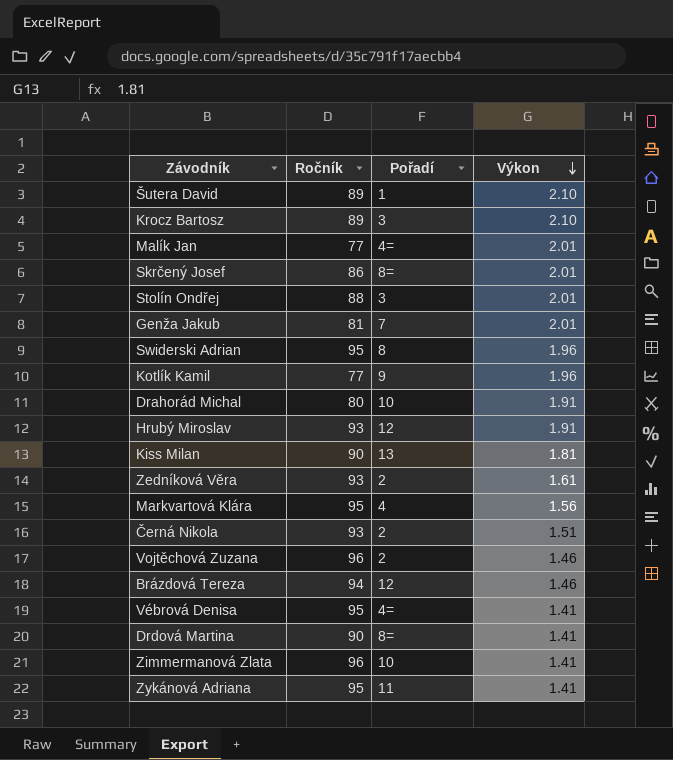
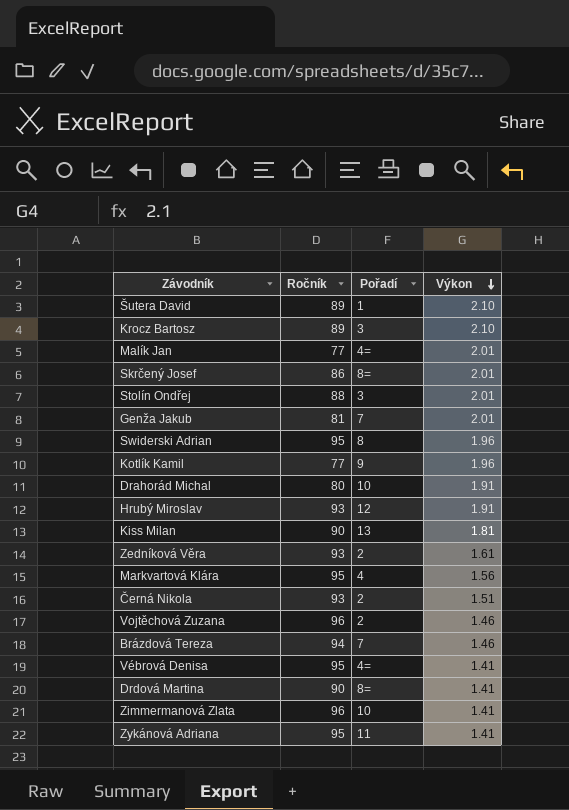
Brázdová Tereza | Pořadí: 12 -> 7

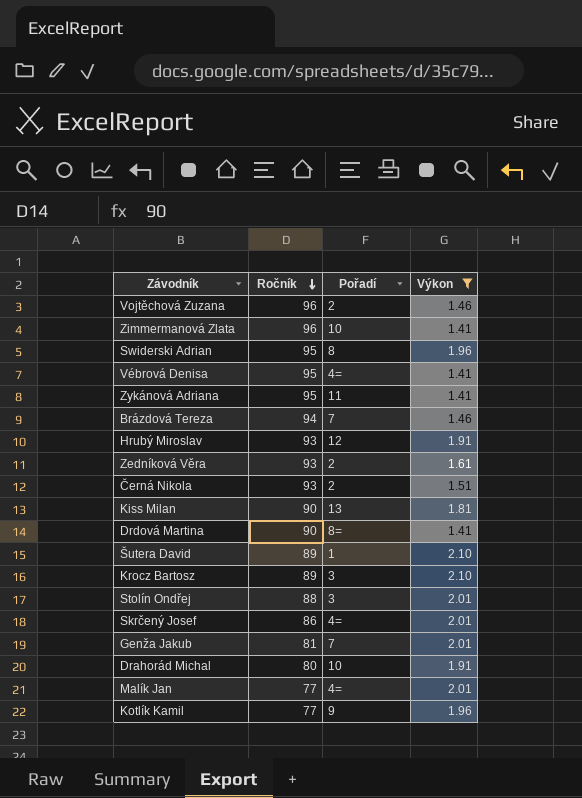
filter: none -> Výkon != 1.56
row order: Výkon descending -> Ročník descending
Skrčený Josef | Pořadí: 8= -> 4=

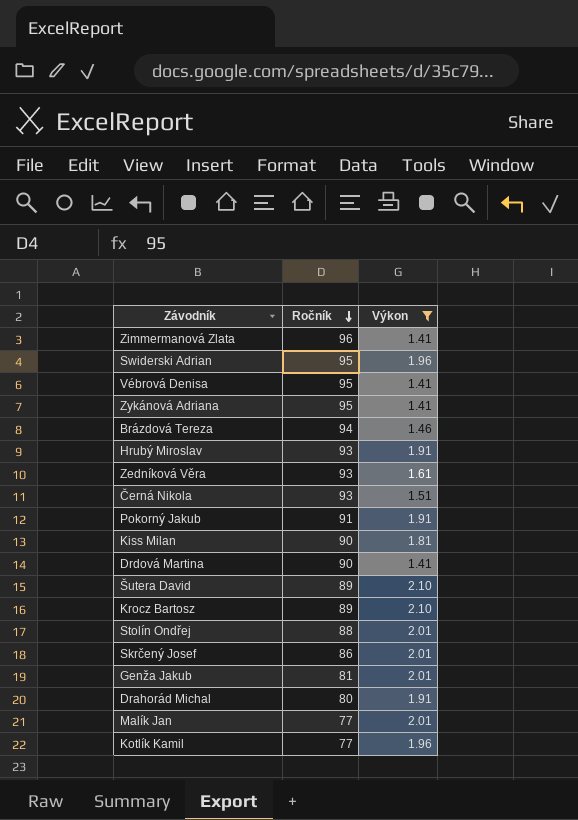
column Pořadí | position: 3 -> none
row Vojtěchová Zuzana: 96 | 2 | 1.46 -> none
row Pokorný Jakub: none -> 91 | 1.91

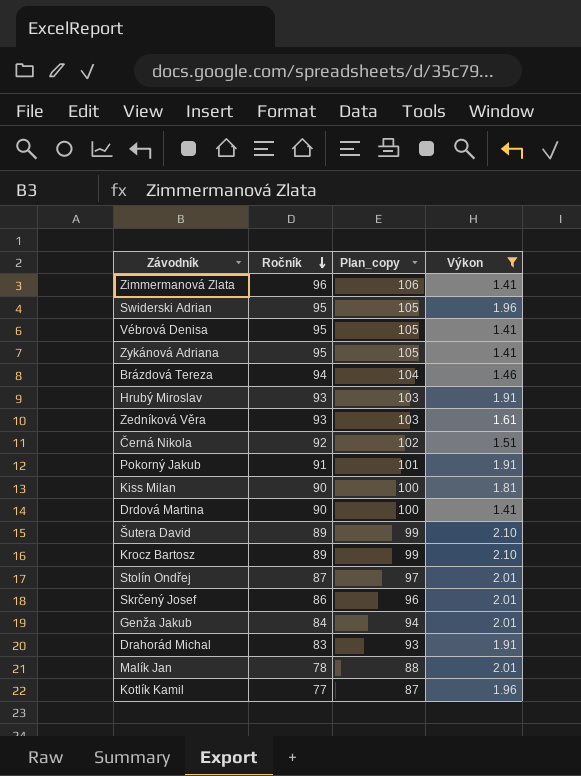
column Plan_copy | formula: none -> [Ročník] + 10
Černá Nikola | Ročník: 93 -> 92
Stolín Ondřej | Ročník: 88 -> 87
Genža Jakub | Ročník: 81 -> 84
Drahorád Michal | Ročník: 80 -> 83
Malík Jan | Ročník: 77 -> 78

